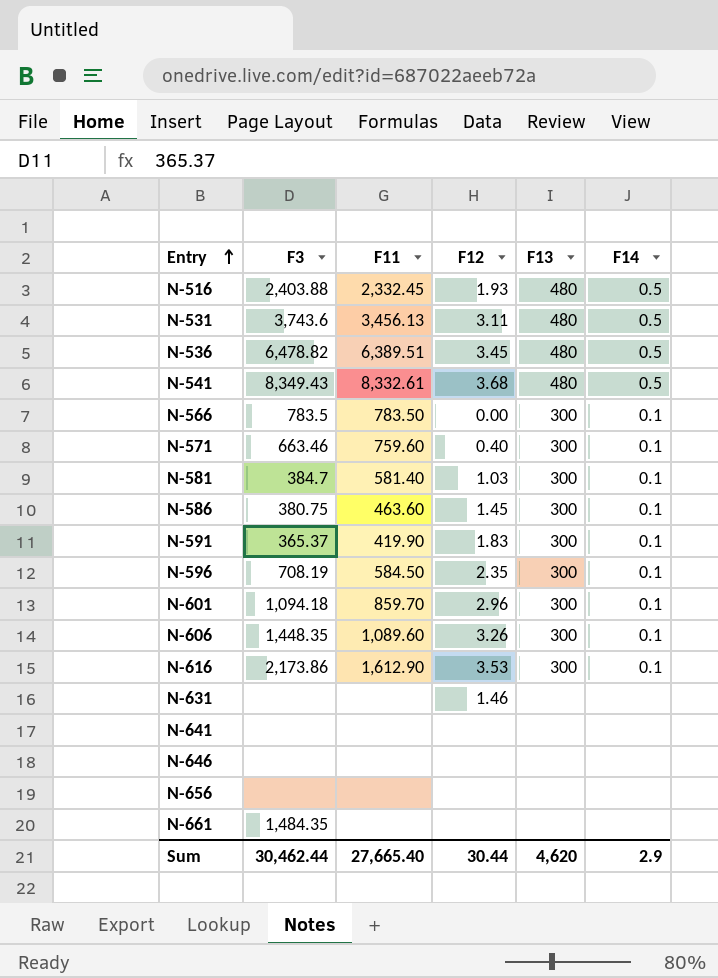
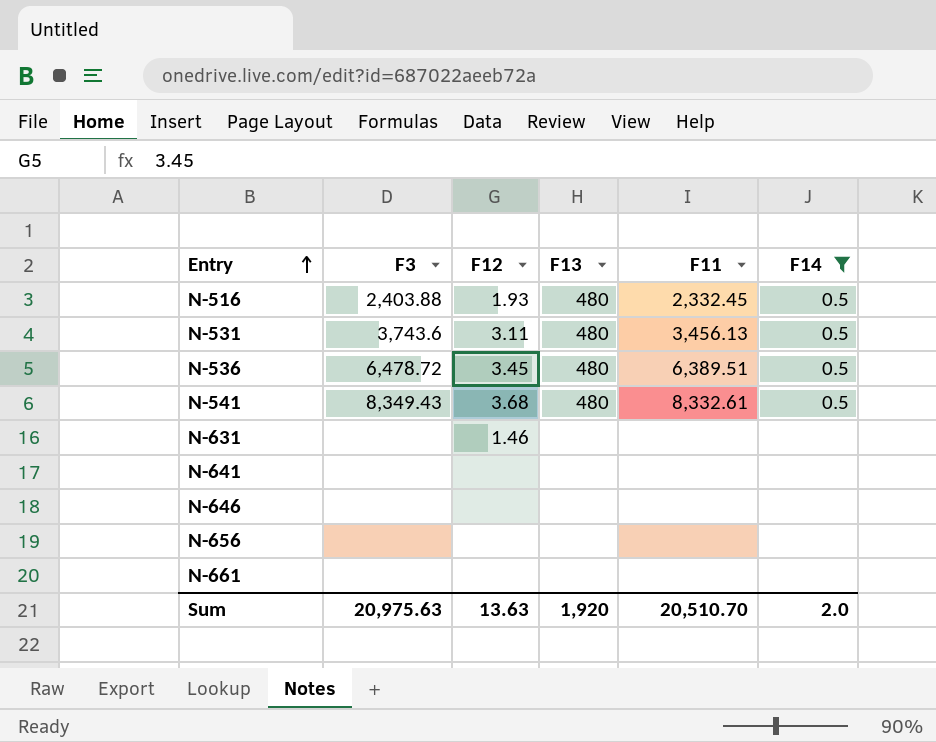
filter: none -> F14 != 0.1
column F11 | position: 3 -> 5
N-536 | F3: 6,478.82 -> 6,478.72
N-661 | F3: 1,484.35 -> none
Sum | F3: 30,462.44 -> 20,975.63
Sum | F12: 30.44 -> 13.63
Sum | F13: 4,620 -> 1,920
Sum | F11: 27,665.40 -> 20,510.70
Sum | F14: 2.9 -> 2.0

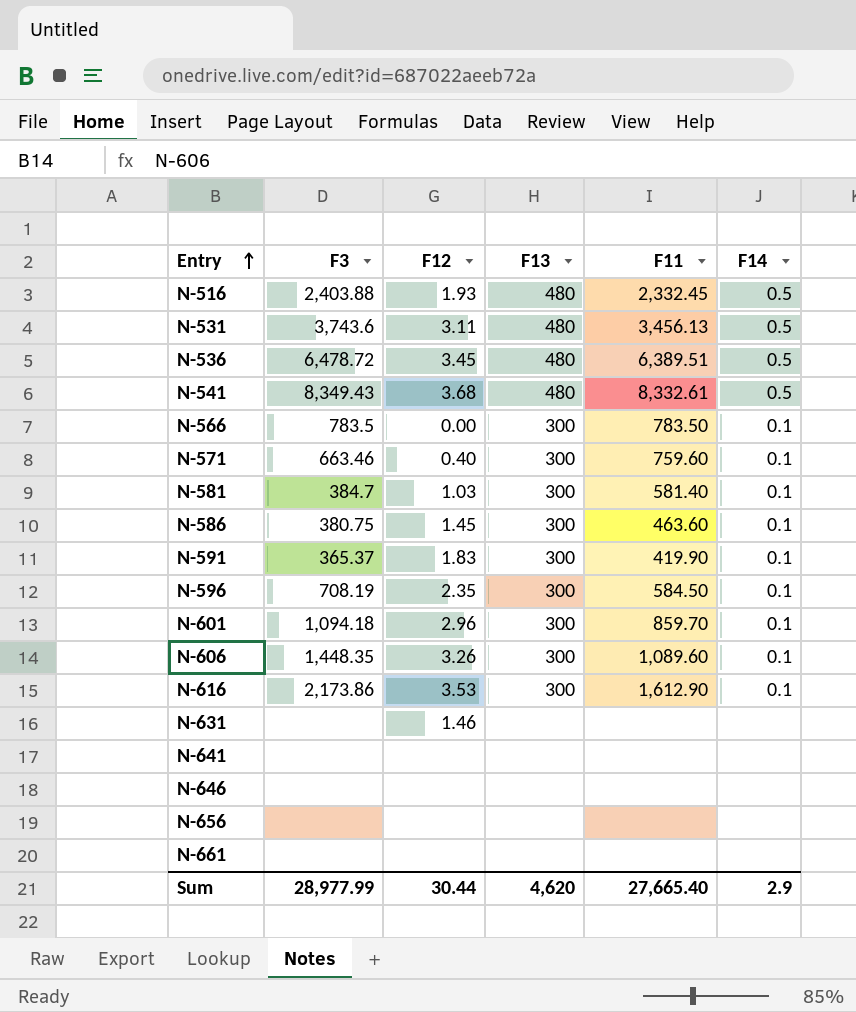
filter: F14 != 0.1 -> none
Sum | F3: 20,975.63 -> 28,977.99
Sum | F12: 13.63 -> 30.44
Sum | F13: 1,920 -> 4,620
Sum | F11: 20,510.70 -> 27,665.40
Sum | F14: 2.0 -> 2.9

